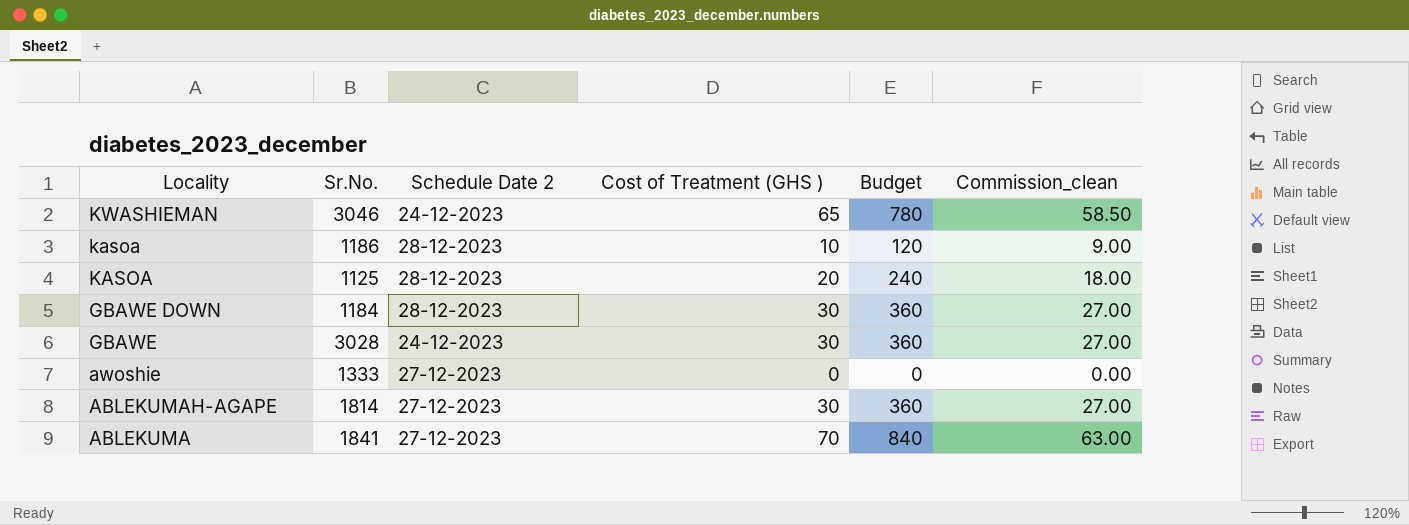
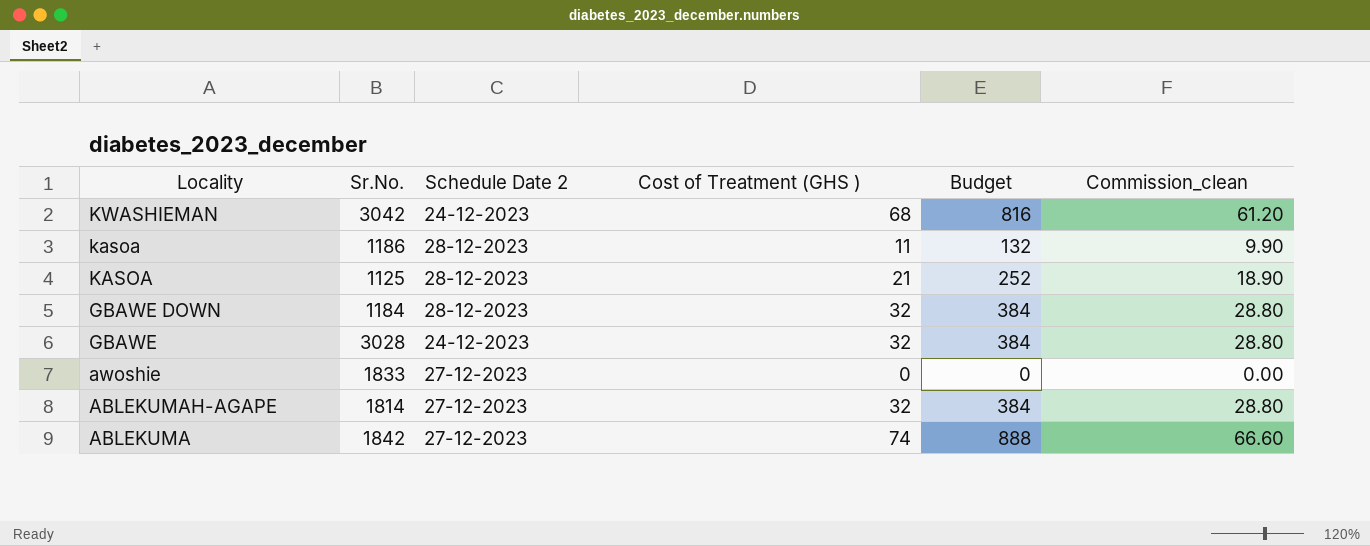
KWASHIEMAN | Sr.No.: 3046 -> 3042
KWASHIEMAN | Cost of Treatment (GHS ): 65 -> 68
KWASHIEMAN | Budget: 780 -> 816
KWASHIEMAN | Commission_clean: 58.50 -> 61.20
kasoa | Cost of Treatment (GHS ): 10 -> 11
kasoa | Budget: 120 -> 132
kasoa | Commission_clean: 9.00 -> 9.90
KASOA | Cost of Treatment (GHS ): 20 -> 21
KASOA | Budget: 240 -> 252
KASOA | Commission_clean: 18.00 -> 18.90
GBAWE DOWN | Cost of Treatment (GHS ): 30 -> 32
GBAWE DOWN | Budget: 360 -> 384
GBAWE DOWN | Commission_clean: 27.00 -> 28.80
GBAWE | Cost of Treatment (GHS ): 30 -> 32
GBAWE | Budget: 360 -> 384
GBAWE | Commission_clean: 27.00 -> 28.80
awoshie | Sr.No.: 1333 -> 1833
ABLEKUMAH-AGAPE | Cost of Treatment (GHS ): 30 -> 32
ABLEKUMAH-AGAPE | Budget: 360 -> 384
ABLEKUMAH-AGAPE | Commission_clean: 27.00 -> 28.80
ABLEKUMA | Sr.No.: 1841 -> 1842
ABLEKUMA | Cost of Treatment (GHS ): 70 -> 74
ABLEKUMA | Budget: 840 -> 888
ABLEKUMA | Commission_clean: 63.00 -> 66.60

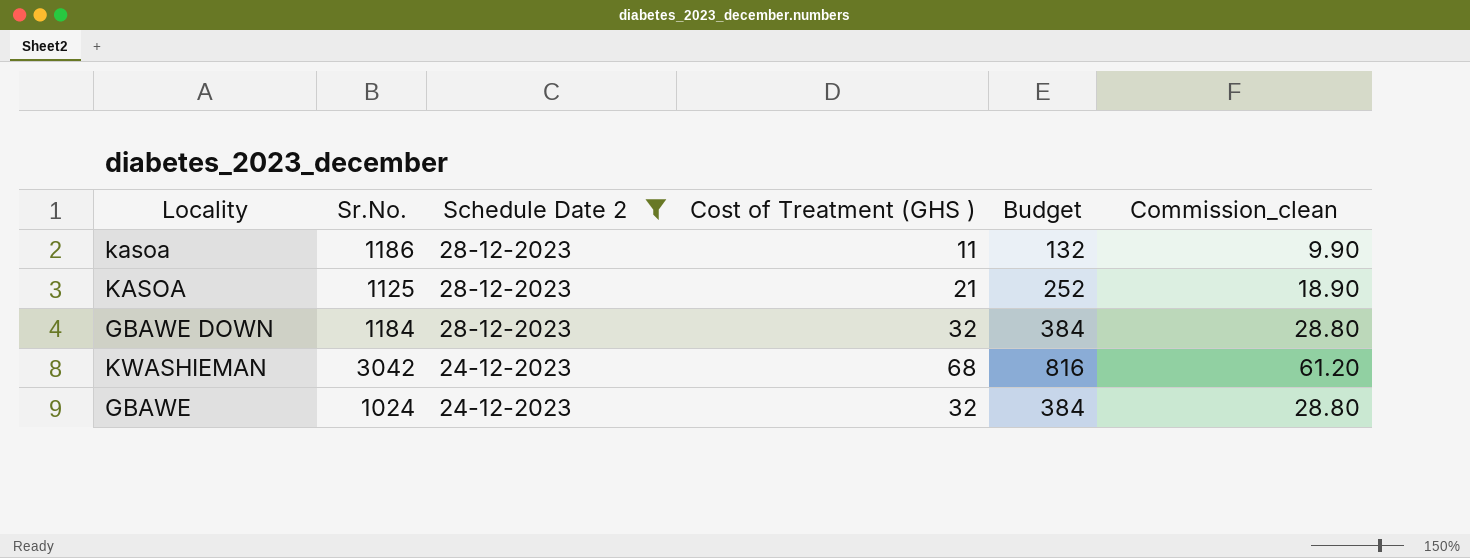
filter: none -> Schedule Date 2 != 27-12-2023
row order: Locality descending -> Schedule Date 2 descending
GBAWE | Sr.No.: 3028 -> 1024

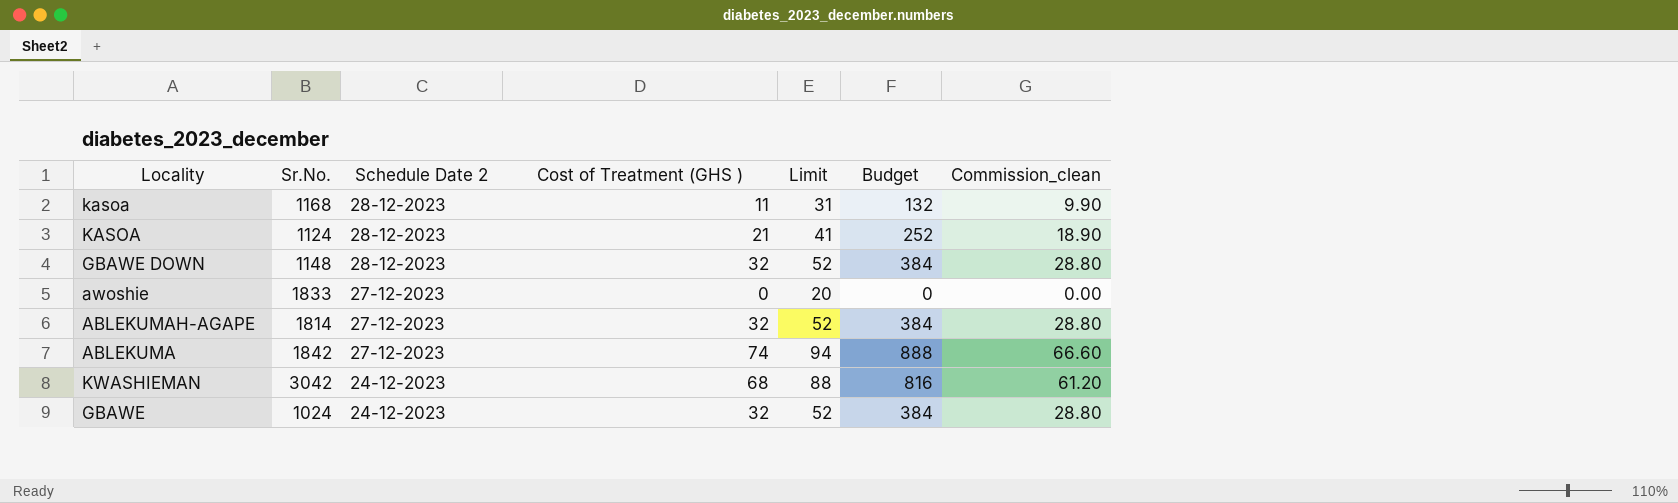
filter: Schedule Date 2 != 27-12-2023 -> none
column Limit | formula: none -> [Cost of Treatment (GHS )] + 20
kasoa | Sr.No.: 1186 -> 1168
KASOA | Sr.No.: 1125 -> 1124
GBAWE DOWN | Sr.No.: 1184 -> 1148

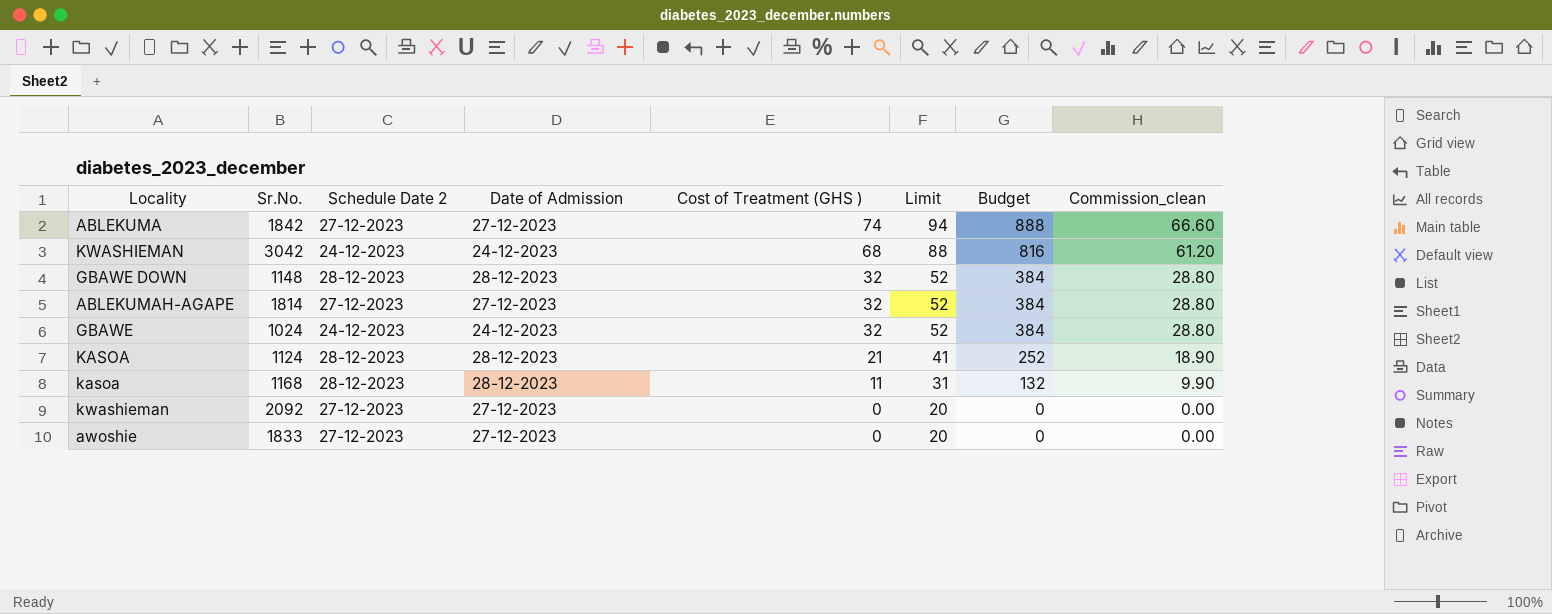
row order: Schedule Date 2 descending -> Cost of Treatment (GHS ) descending
column Date of Admission | position: none -> 4
row kwashieman: none -> 2092 | 27-12-2023 | 27-12-2023 | 0 | 20 | 0 | 0.00

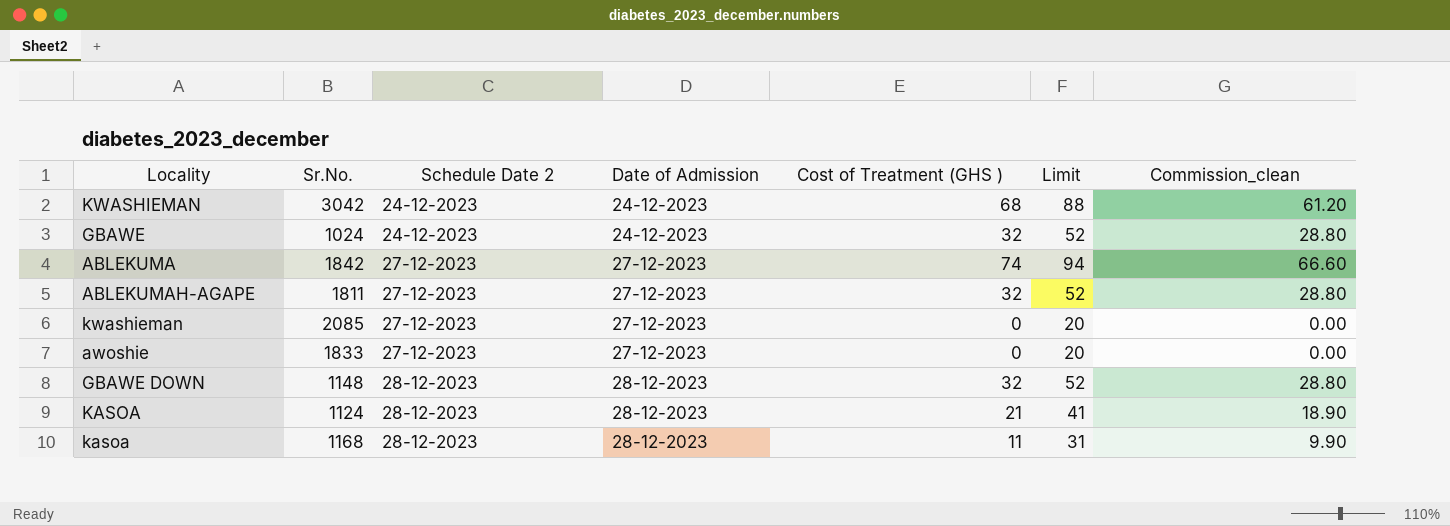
row order: Cost of Treatment (GHS ) descending -> Schedule Date 2 ascending
column Budget | formula: [Cost of Treatment (GHS )] * 12 -> none
ABLEKUMAH-AGAPE | Sr.No.: 1814 -> 1811
kwashieman | Sr.No.: 2092 -> 2085

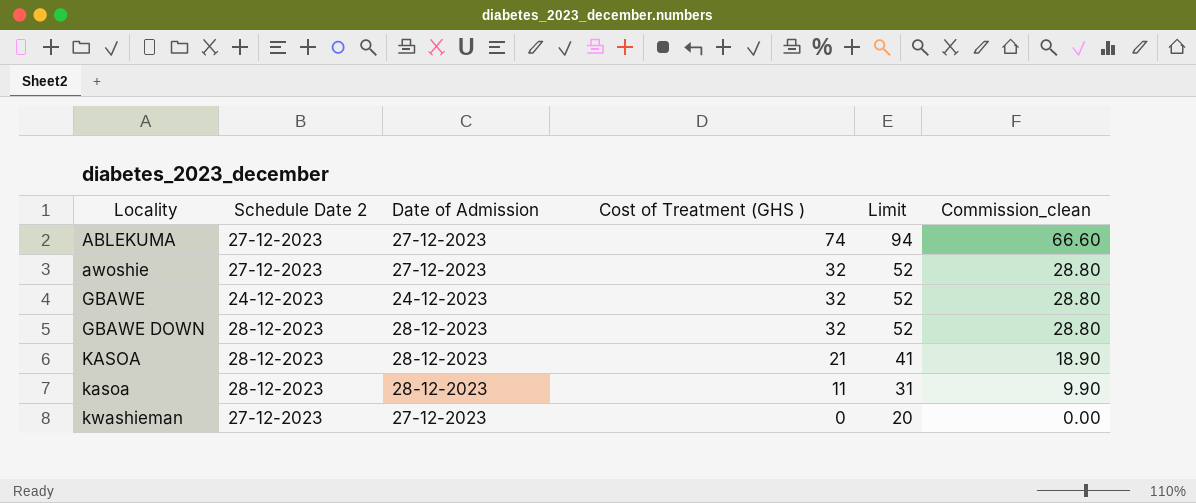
row order: Schedule Date 2 ascending -> Locality ascending
column Sr.No. | position: 2 -> none
row KWASHIEMAN: 3042 | 24-12-2023 | 24-12-2023 | 68 | 88 | 61.20 -> none
row ABLEKUMAH-AGAPE: 1811 | 27-12-2023 | 27-12-2023 | 32 | 52 | 28.80 -> none
awoshie | Cost of Treatment (GHS ): 0 -> 32
awoshie | Limit: 20 -> 52
awoshie | Commission_clean: 0.00 -> 28.80

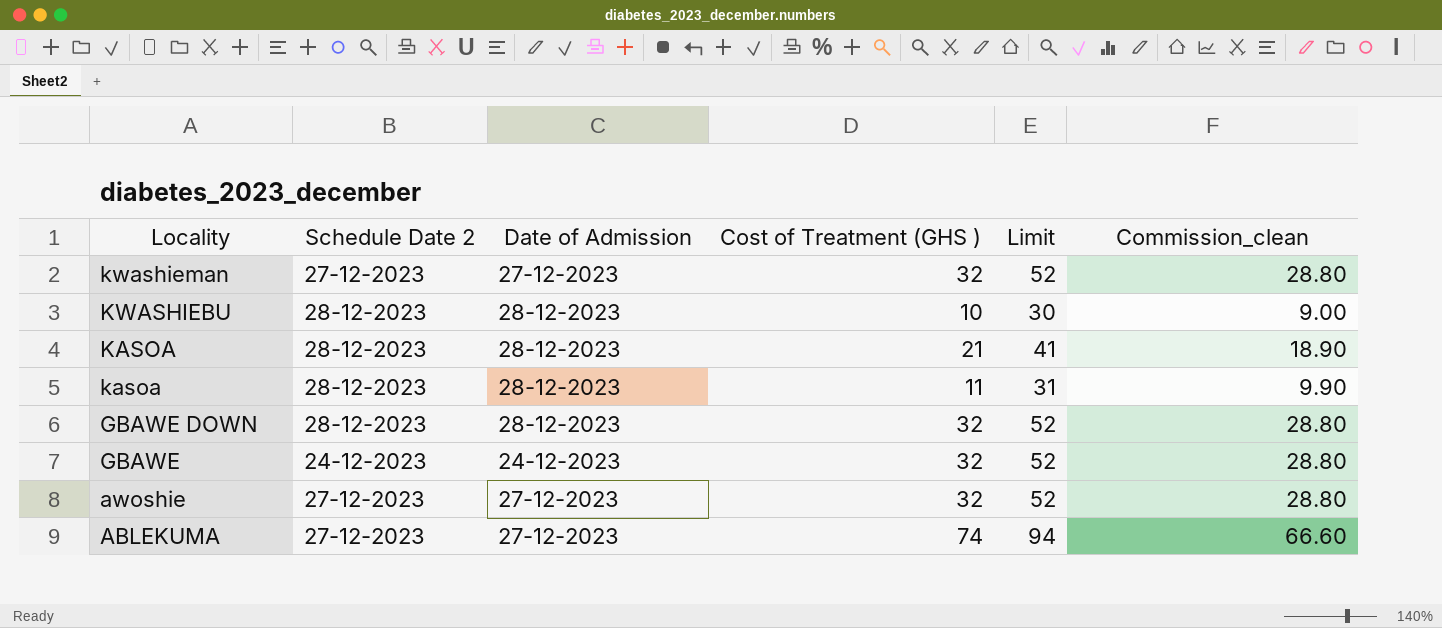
row order: Locality ascending -> Locality descending
kwashieman | Cost of Treatment (GHS ): 0 -> 32
kwashieman | Limit: 20 -> 52
kwashieman | Commission_clean: 0.00 -> 28.80
row KWASHIEBU: none -> 28-12-2023 | 28-12-2023 | 10 | 30 | 9.00

